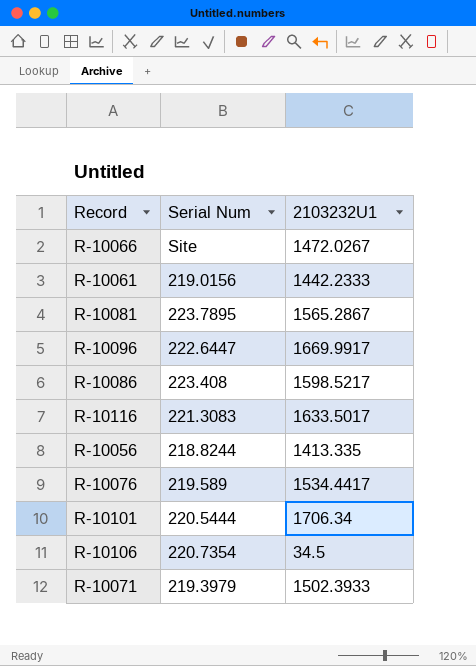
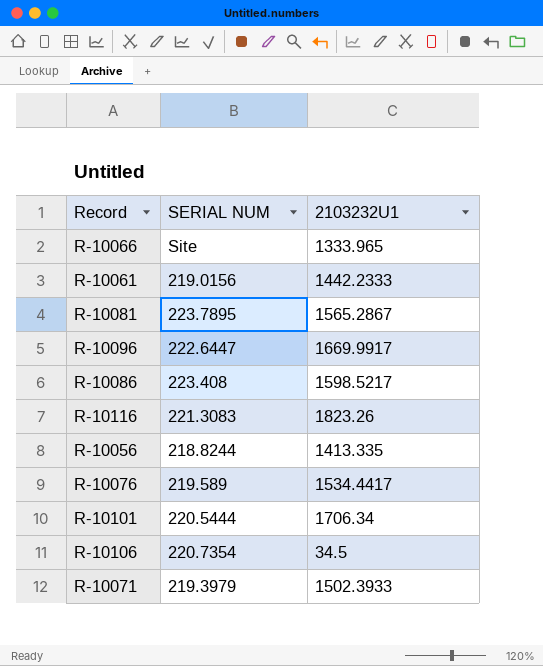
column name: Serial Num -> SERIAL NUM
R-10066 | 2103232U1: 1472.0267 -> 1333.965
R-10116 | 2103232U1: 1633.5017 -> 1823.26

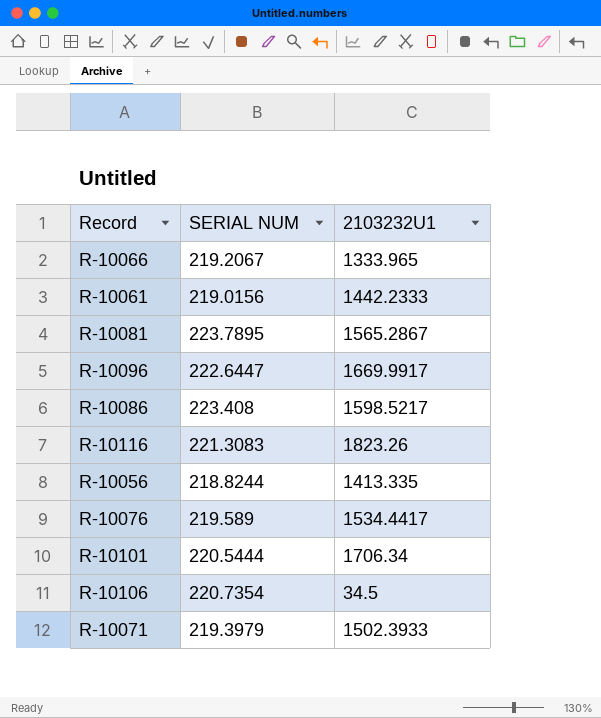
R-10066 | SERIAL NUM: Site -> 219.2067

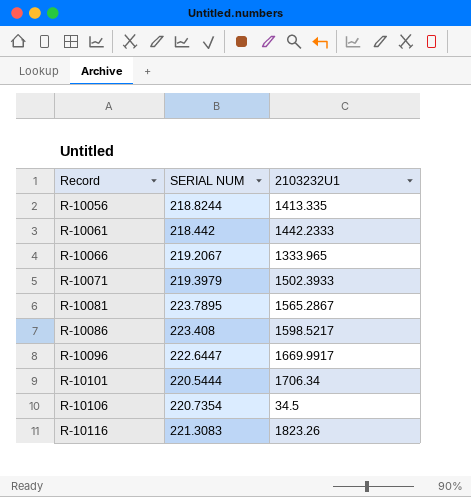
row order: none -> Record ascending
row R-10076: 219.589 | 1534.4417 -> none
R-10061 | SERIAL NUM: 219.0156 -> 218.442

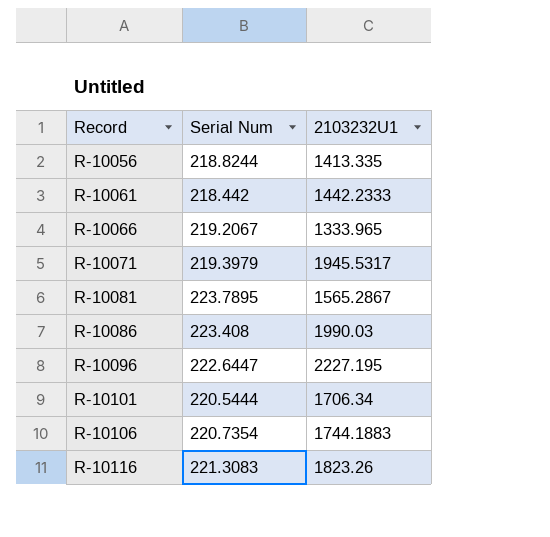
column name: SERIAL NUM -> Serial Num
R-10071 | 2103232U1: 1502.3933 -> 1945.5317
R-10086 | 2103232U1: 1598.5217 -> 1990.03
R-10096 | 2103232U1: 1669.9917 -> 2227.195
R-10106 | 2103232U1: 34.5 -> 1744.1883

